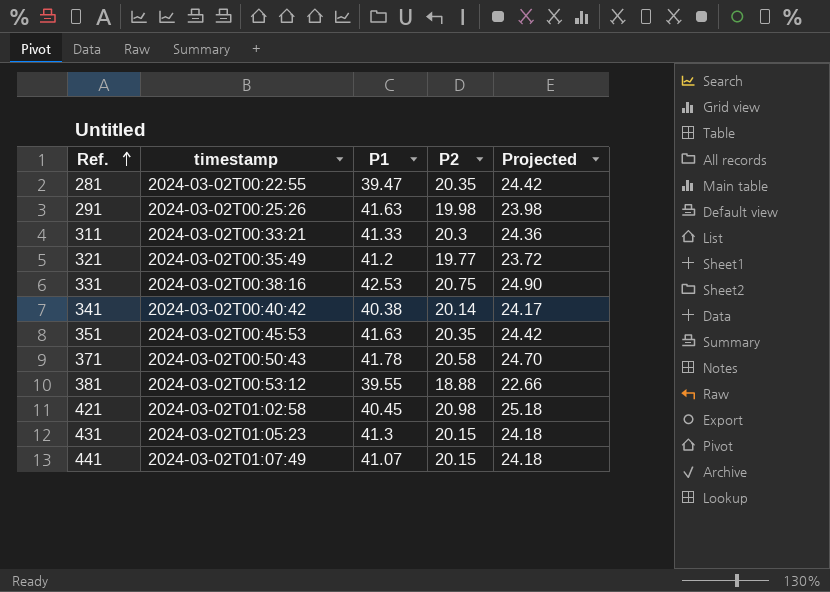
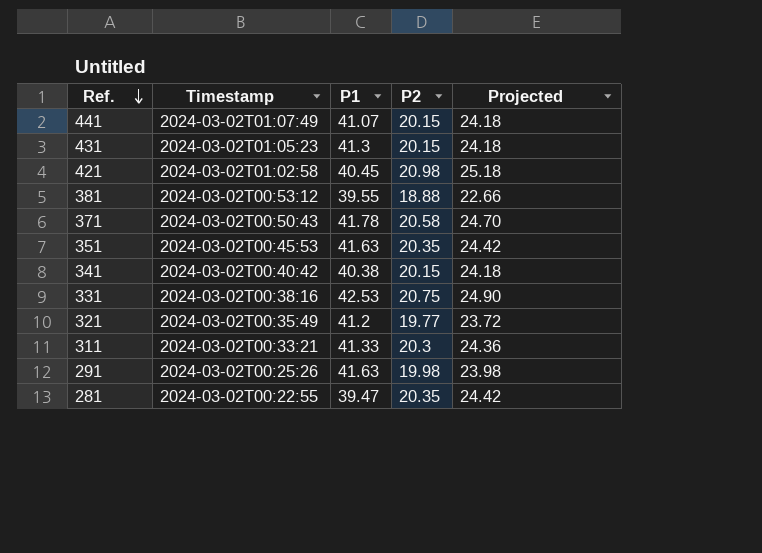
row order: Ref. ascending -> Ref. descending
column name: timestamp -> Timestamp
341 | P2: 20.14 -> 20.15
341 | Projected: 24.17 -> 24.18

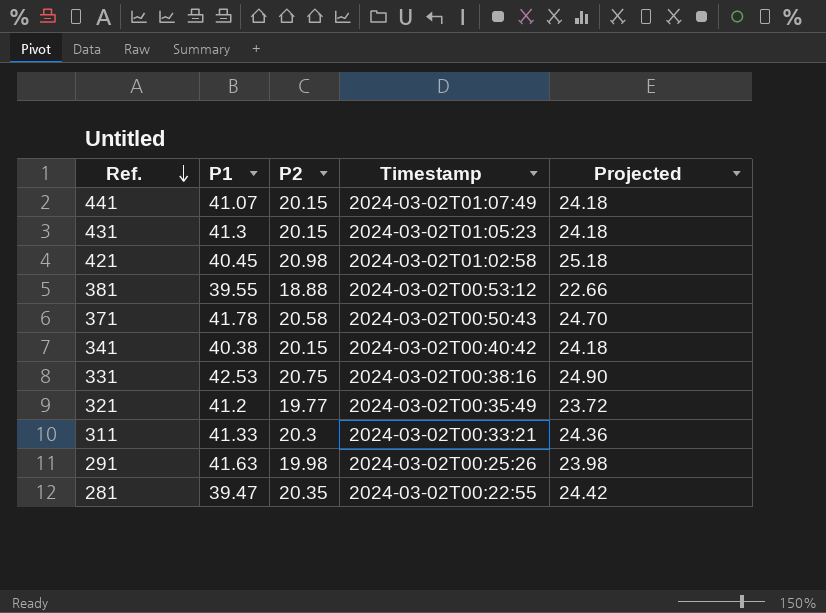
column Timestamp | position: 2 -> 4
row 351: 2024-03-02T00:45:53 | 41.63 | 20.35 | 24.42 -> none

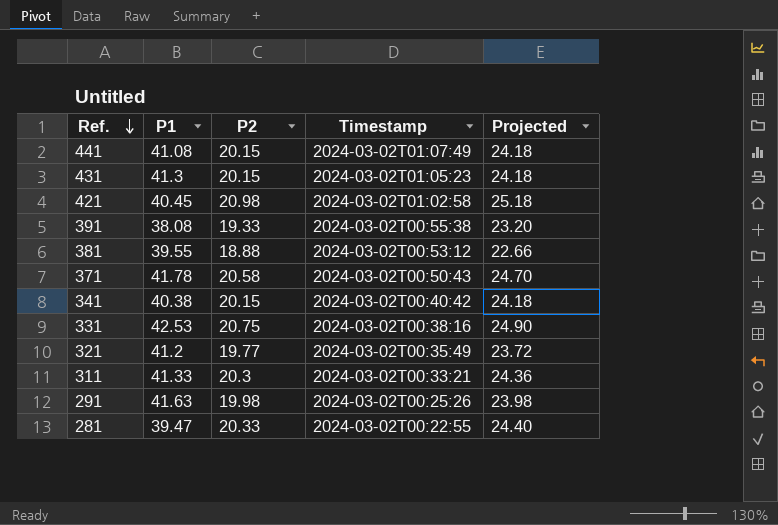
441 | P1: 41.07 -> 41.08
row 391: none -> 38.08 | 19.33 | 2024-03-02T00:55:38 | 23.20
281 | P2: 20.35 -> 20.33
281 | Projected: 24.42 -> 24.40

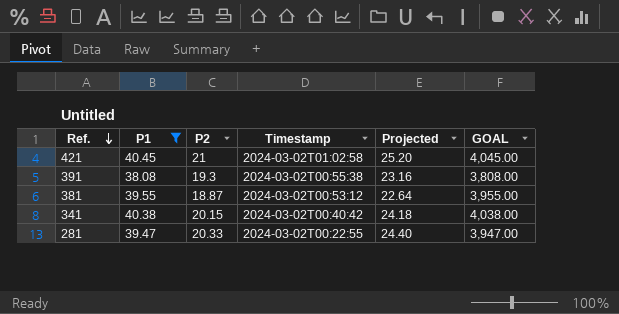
filter: none -> P1 <= 40.45
column GOAL | formula: none -> [P1] * 100
421 | P2: 20.98 -> 21
421 | Projected: 25.18 -> 25.20
391 | P2: 19.33 -> 19.3
391 | Projected: 23.20 -> 23.16
381 | P2: 18.88 -> 18.87
381 | Projected: 22.66 -> 22.64

